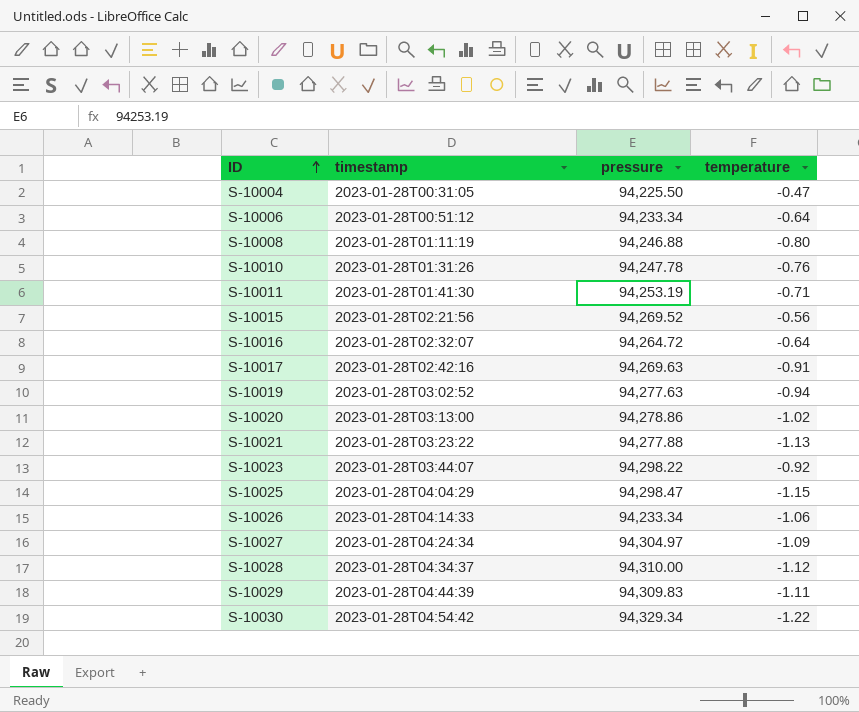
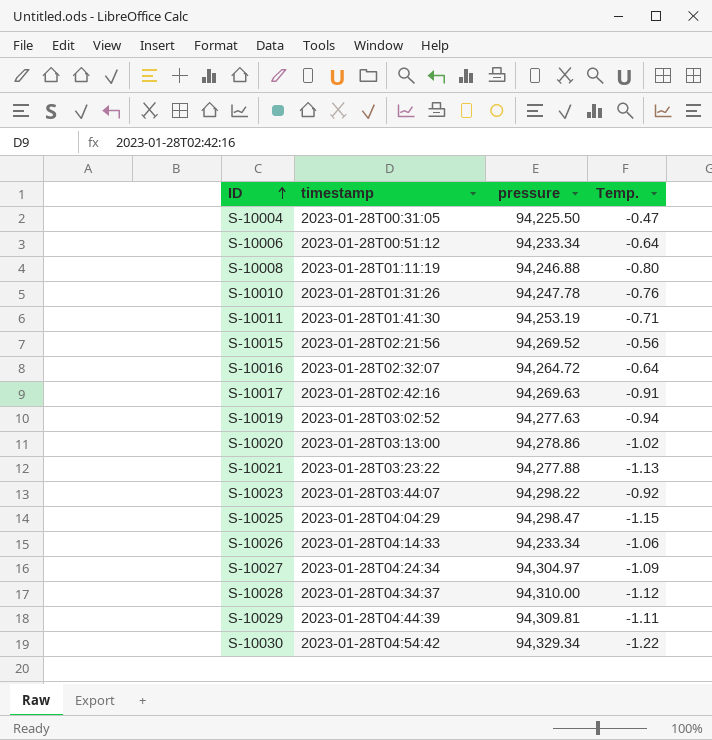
column name: temperature -> Temp.
S-10029 | pressure: 94,309.83 -> 94,309.81

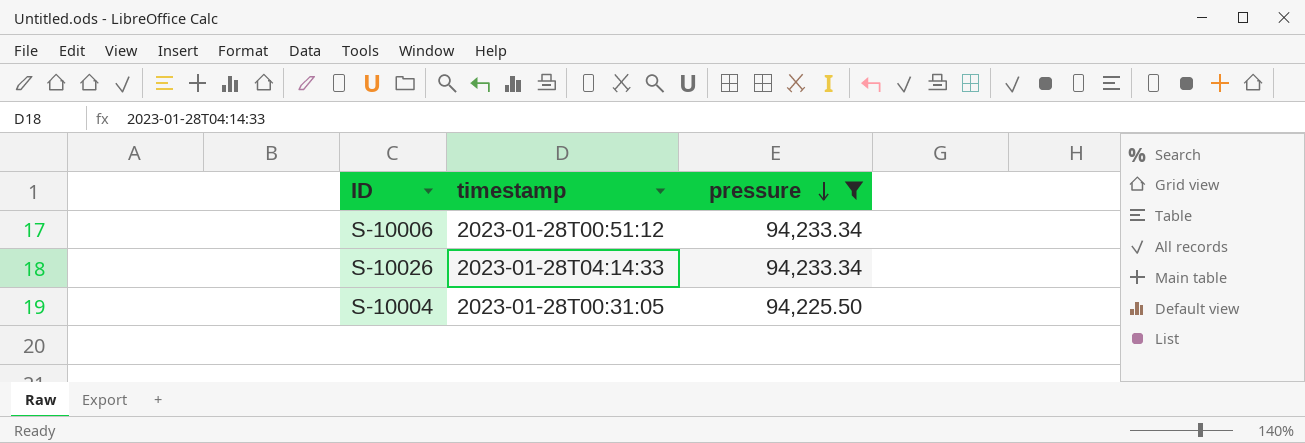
filter: none -> pressure <= 94,233.34
row order: ID ascending -> pressure descending
column Temp. | position: 4 -> none

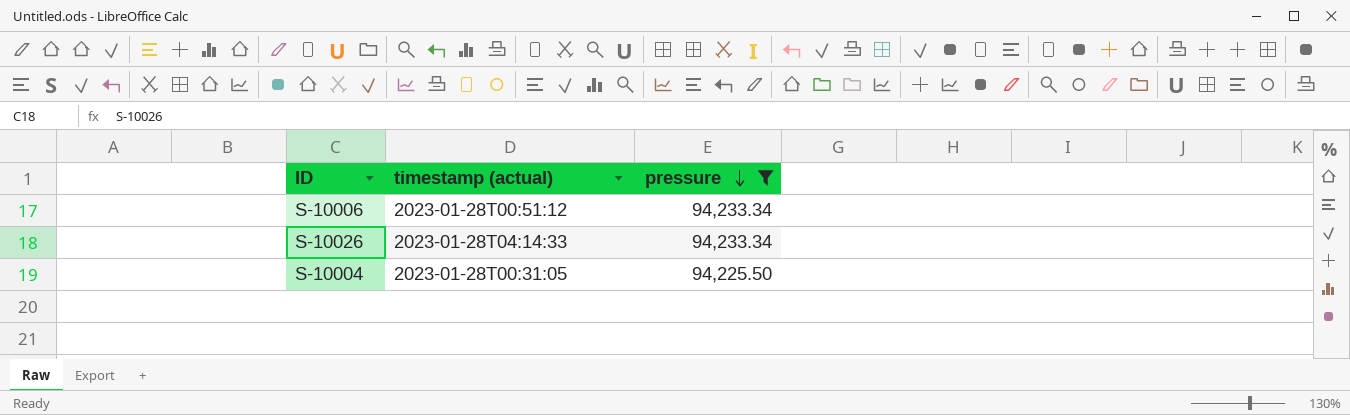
column name: timestamp -> timestamp (actual)

